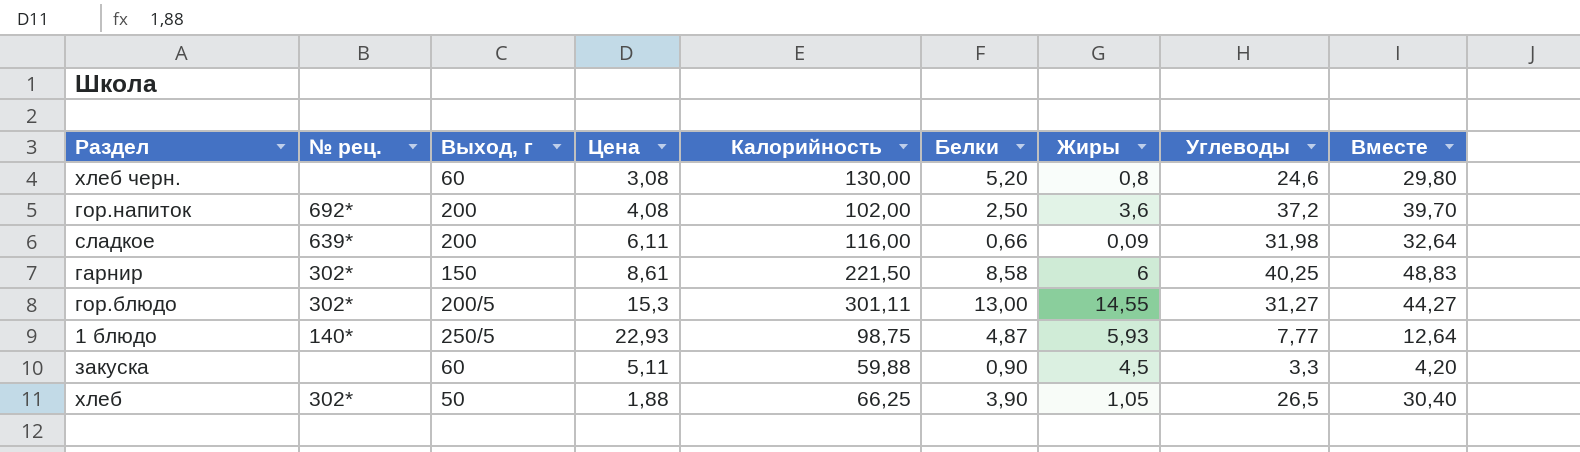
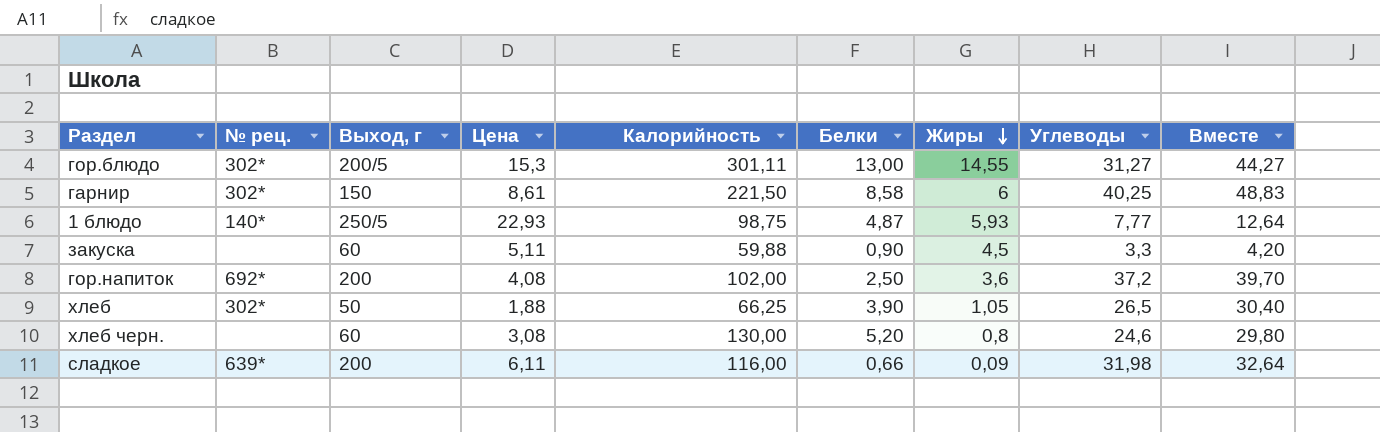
row order: none -> Жиры descending

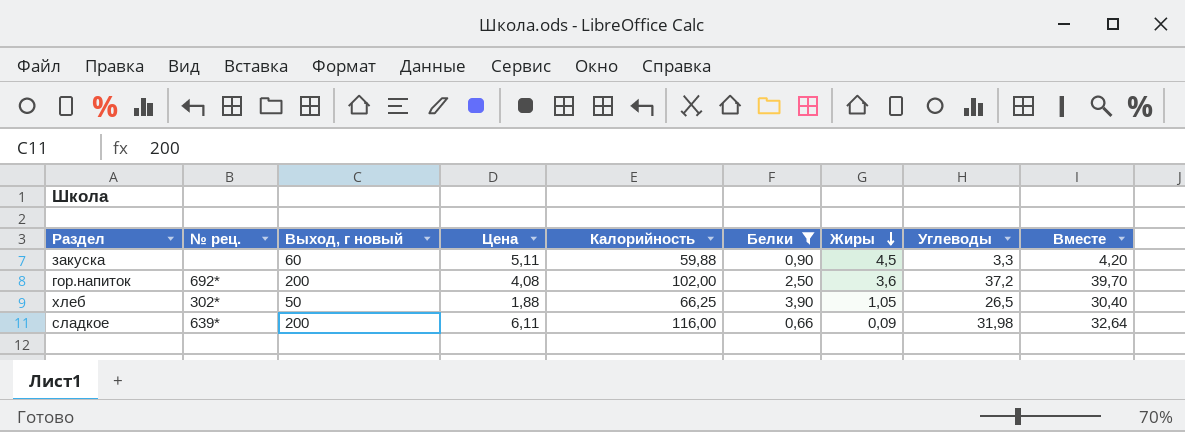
filter: none -> Белки <= 3,90
column name: Выход, г -> Выход, г новый

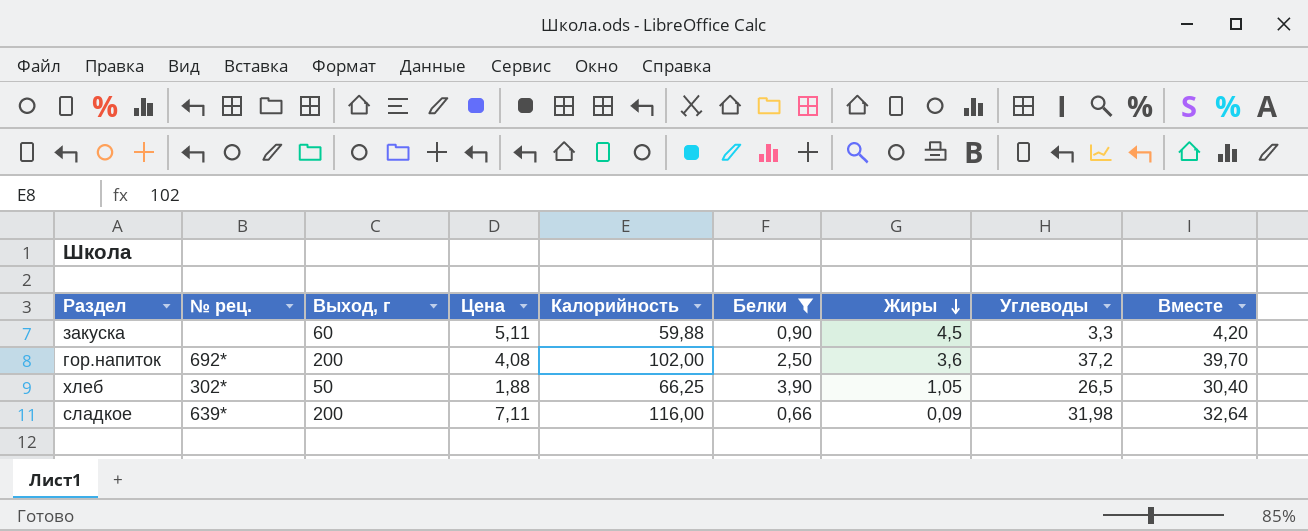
column name: Выход, г новый -> Выход, г
сладкое | Цена: 6,11 -> 7,11

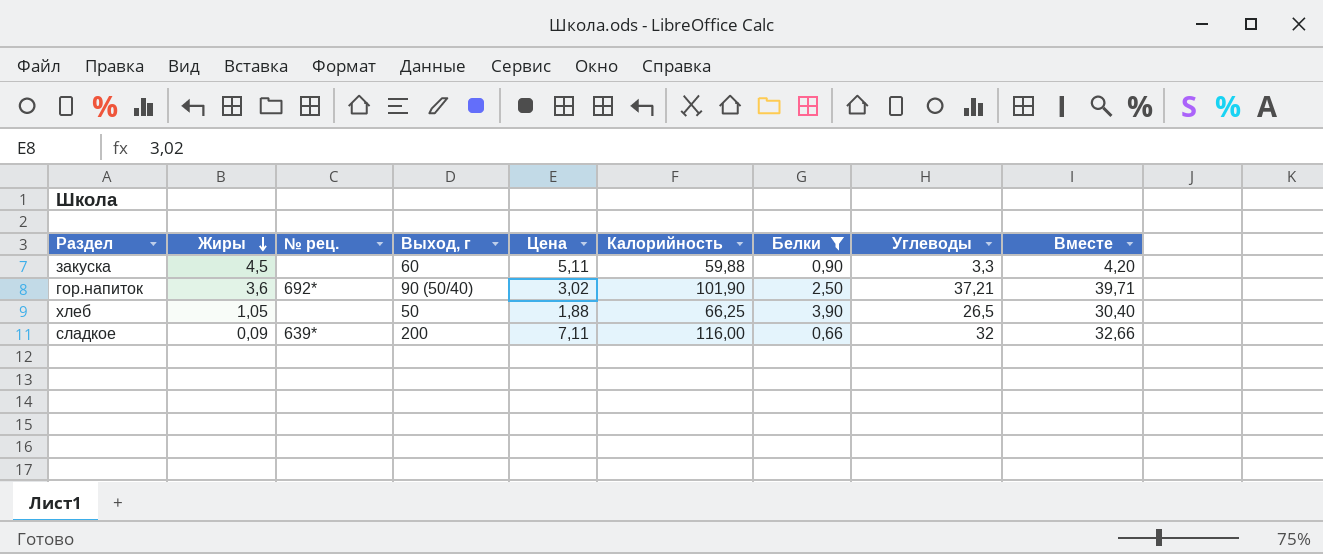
column Жиры | position: 7 -> 2
гор.напиток | Выход, г: 200 -> 90 (50/40)
гор.напиток | Цена: 4,08 -> 3,02
гор.напиток | Калорийность: 102,00 -> 101,90
гор.напиток | Углеводы: 37,2 -> 37,21
гор.напиток | Вместе: 39,70 -> 39,71
хлеб | № рец.: 302* -> none
сладкое | Углеводы: 31,98 -> 32
сладкое | Вместе: 32,64 -> 32,66

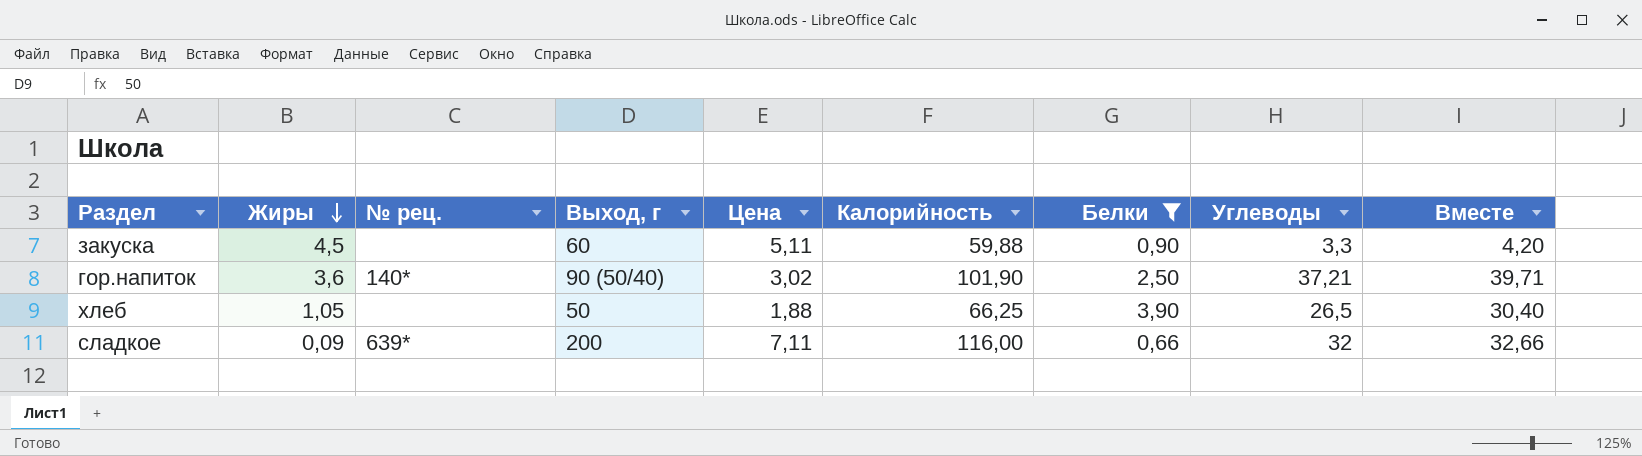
гор.напиток | № рец.: 692* -> 140*

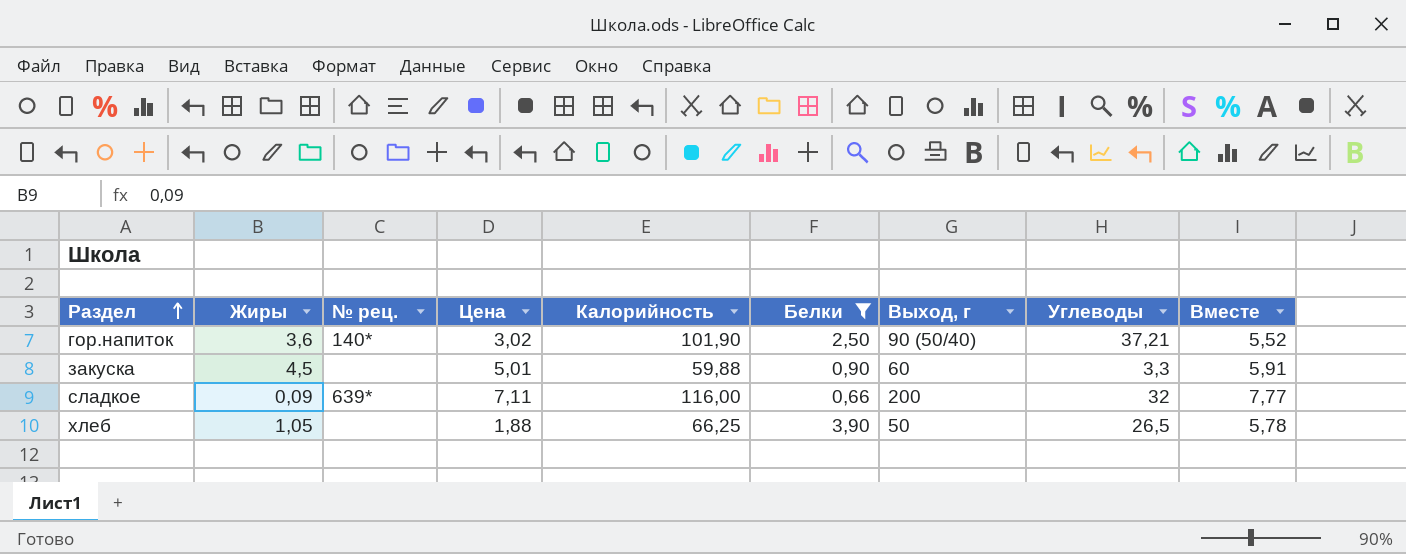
row order: Жиры descending -> Раздел ascending
column Выход, г | position: 4 -> 7
column Вместе | formula: [Белки] + [Углеводы] -> [Цена] + [Белки]
закуска | Цена: 5,11 -> 5,01

